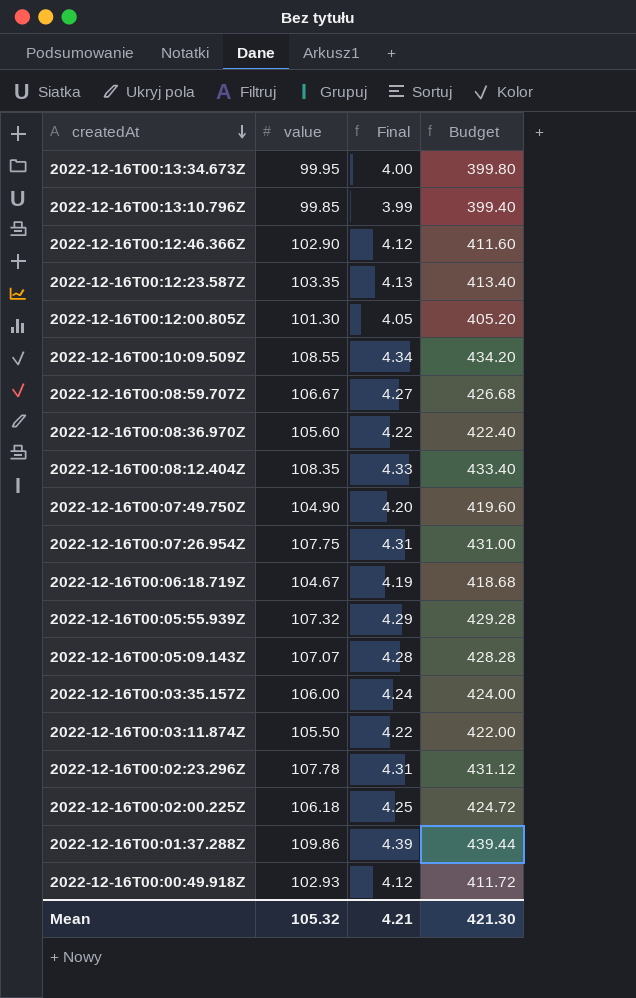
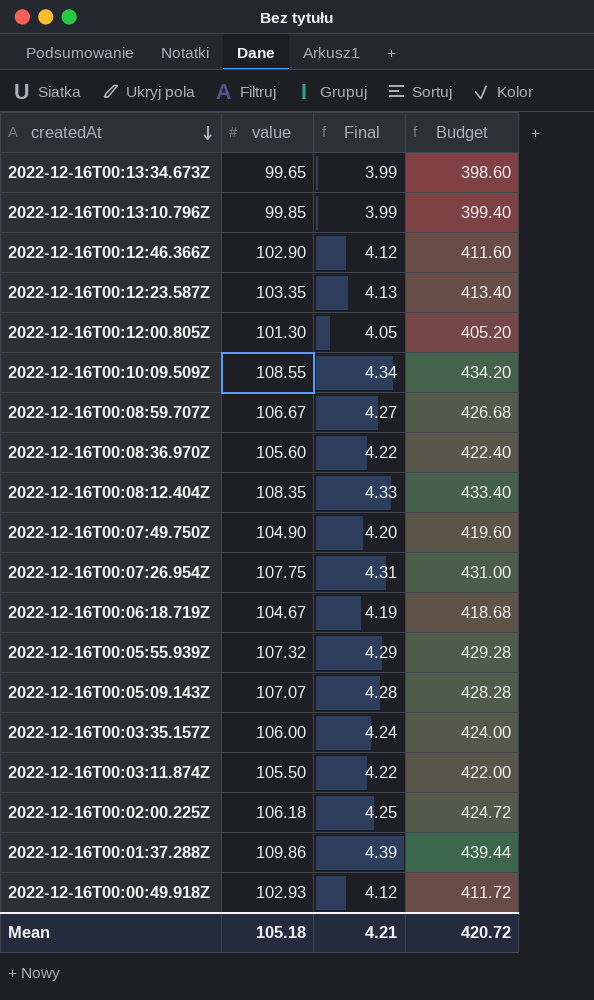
row 2022-12-16T00:02:23.296Z: 107.78 | 4.31 | 431.12 -> none
2022-12-16T00:13:34.673Z | value: 99.95 -> 99.65
2022-12-16T00:13:34.673Z | Final: 4.00 -> 3.99
2022-12-16T00:13:34.673Z | Budget: 399.80 -> 398.60
Mean | value: 105.32 -> 105.18
Mean | Budget: 421.30 -> 420.72

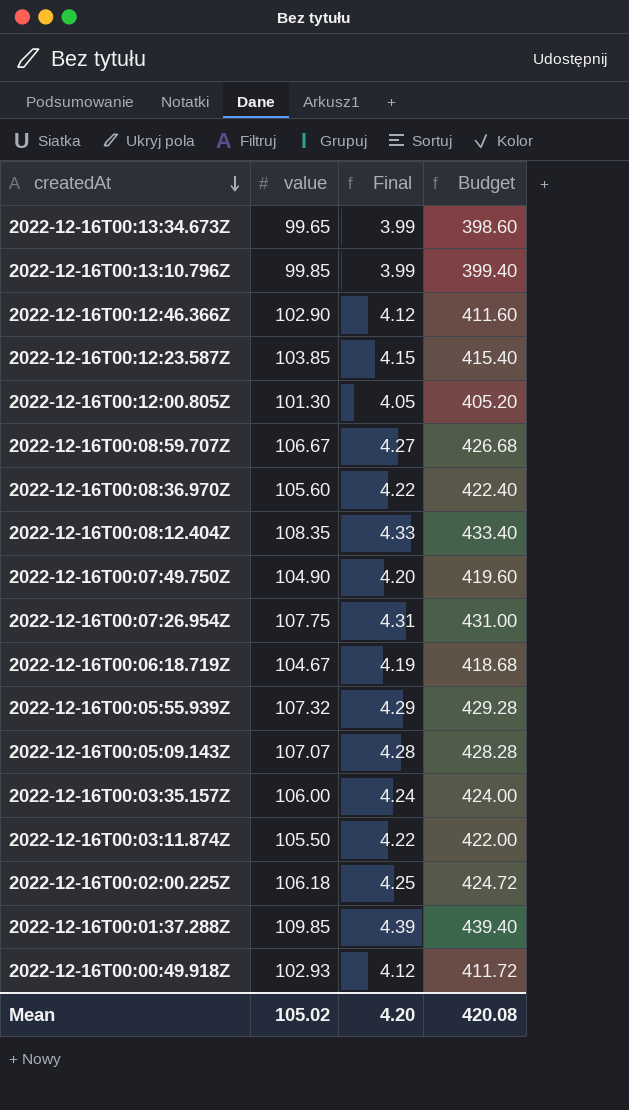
row 2022-12-16T00:10:09.509Z: 108.55 | 4.34 | 434.20 -> none
2022-12-16T00:12:23.587Z | value: 103.35 -> 103.85
2022-12-16T00:12:23.587Z | Final: 4.13 -> 4.15
2022-12-16T00:12:23.587Z | Budget: 413.40 -> 415.40
2022-12-16T00:01:37.288Z | value: 109.86 -> 109.85
2022-12-16T00:01:37.288Z | Budget: 439.44 -> 439.40
Mean | value: 105.18 -> 105.02
Mean | Final: 4.21 -> 4.20
Mean | Budget: 420.72 -> 420.08

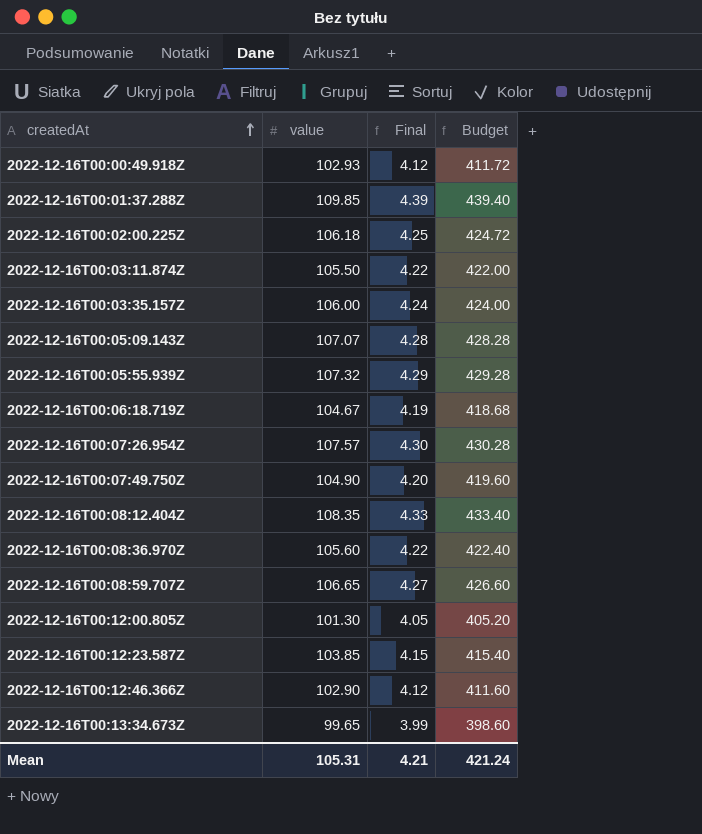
row order: createdAt descending -> createdAt ascending
row 2022-12-16T00:13:10.796Z: 99.85 | 3.99 | 399.40 -> none
2022-12-16T00:07:26.954Z | value: 107.75 -> 107.57
2022-12-16T00:07:26.954Z | Final: 4.31 -> 4.30
2022-12-16T00:07:26.954Z | Budget: 431.00 -> 430.28
2022-12-16T00:08:59.707Z | value: 106.67 -> 106.65
2022-12-16T00:08:59.707Z | Budget: 426.68 -> 426.60
Mean | value: 105.02 -> 105.31
Mean | Final: 4.20 -> 4.21
Mean | Budget: 420.08 -> 421.24

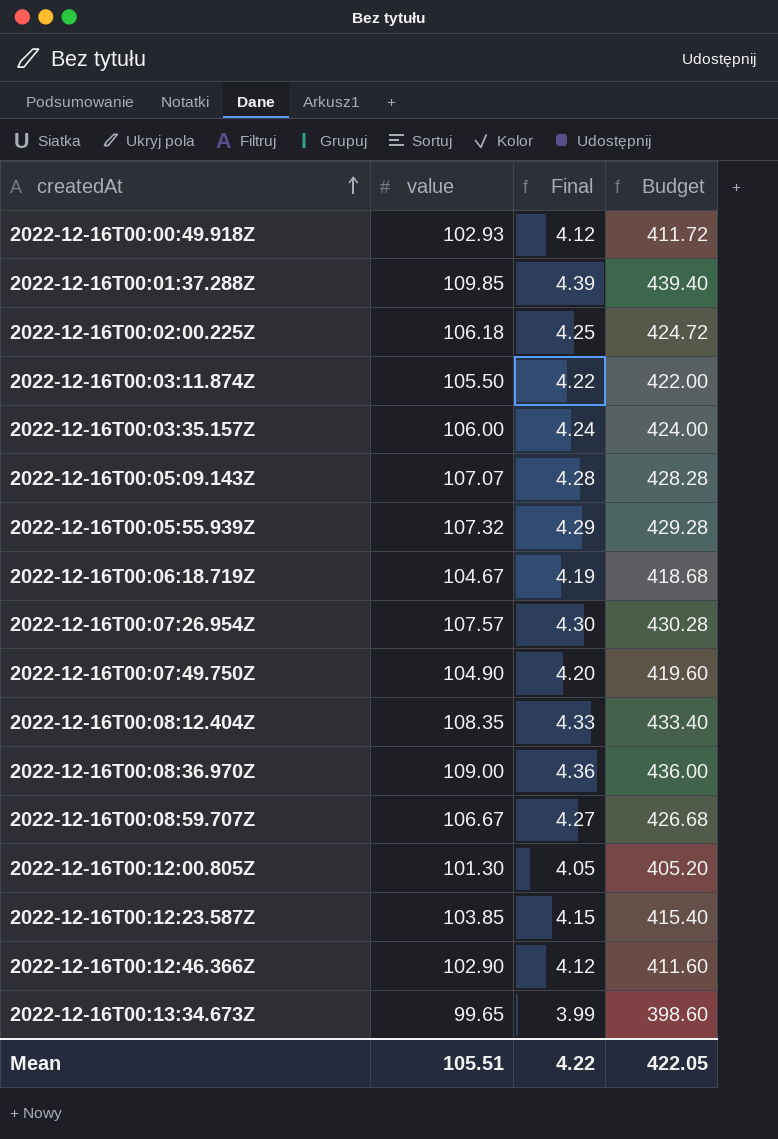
2022-12-16T00:08:36.970Z | value: 105.60 -> 109.00
2022-12-16T00:08:36.970Z | Final: 4.22 -> 4.36
2022-12-16T00:08:36.970Z | Budget: 422.40 -> 436.00
2022-12-16T00:08:59.707Z | value: 106.65 -> 106.67
2022-12-16T00:08:59.707Z | Budget: 426.60 -> 426.68
Mean | value: 105.31 -> 105.51
Mean | Final: 4.21 -> 4.22
Mean | Budget: 421.24 -> 422.05

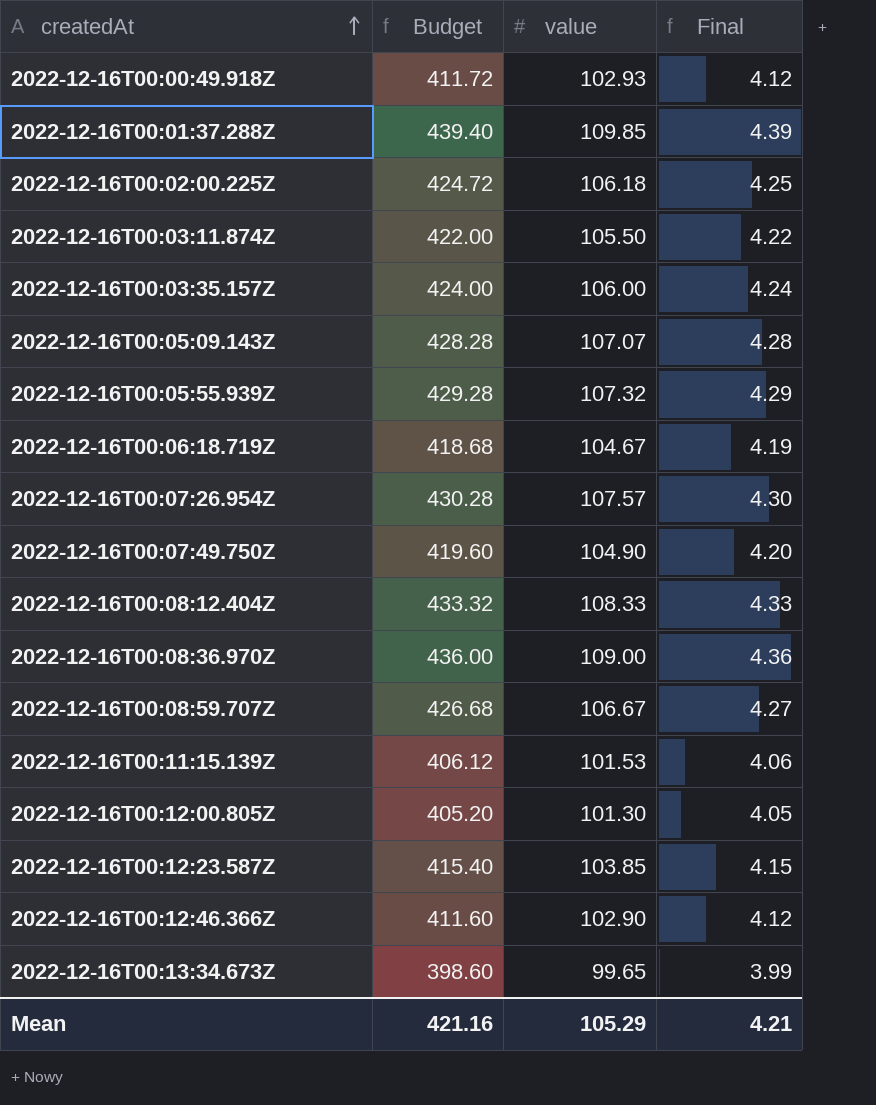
column Budget | position: 4 -> 2
2022-12-16T00:08:12.404Z | Budget: 433.40 -> 433.32
2022-12-16T00:08:12.404Z | value: 108.35 -> 108.33
row 2022-12-16T00:11:15.139Z: none -> 406.12 | 101.53 | 4.06
Mean | Budget: 422.05 -> 421.16
Mean | value: 105.51 -> 105.29
Mean | Final: 4.22 -> 4.21

